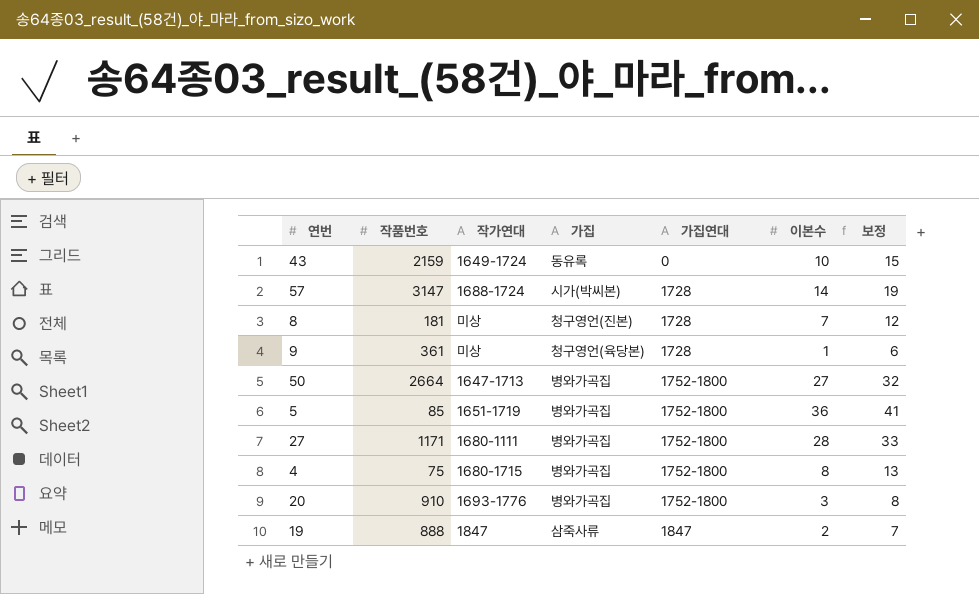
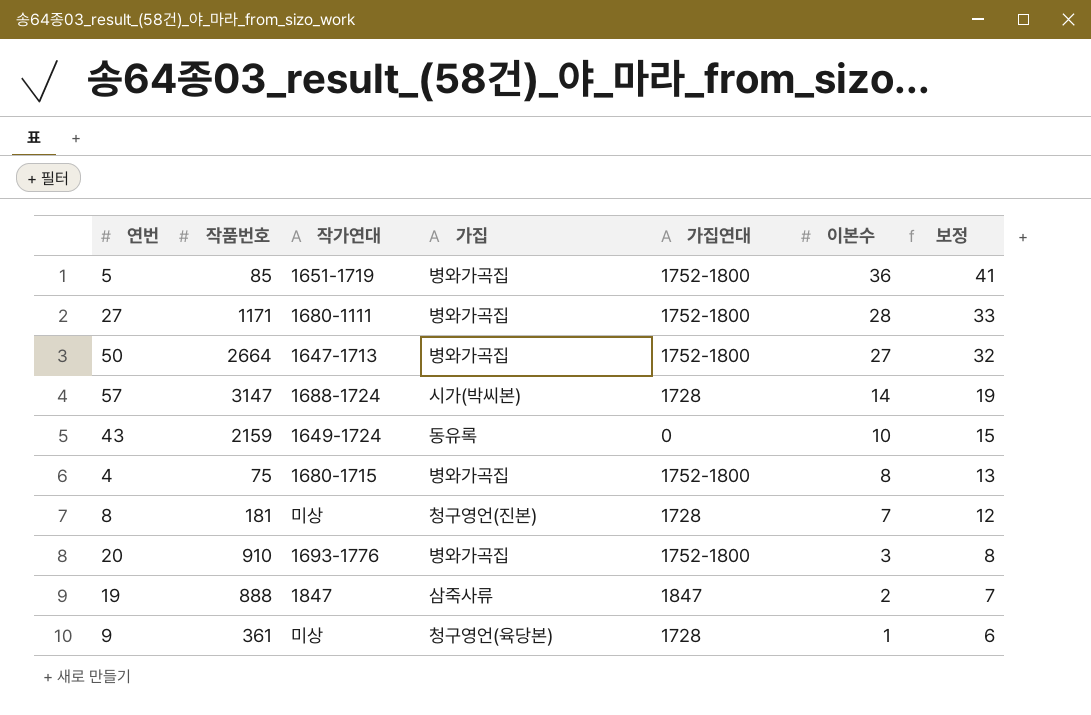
row order: 가집연대 ascending -> 이본수 descending

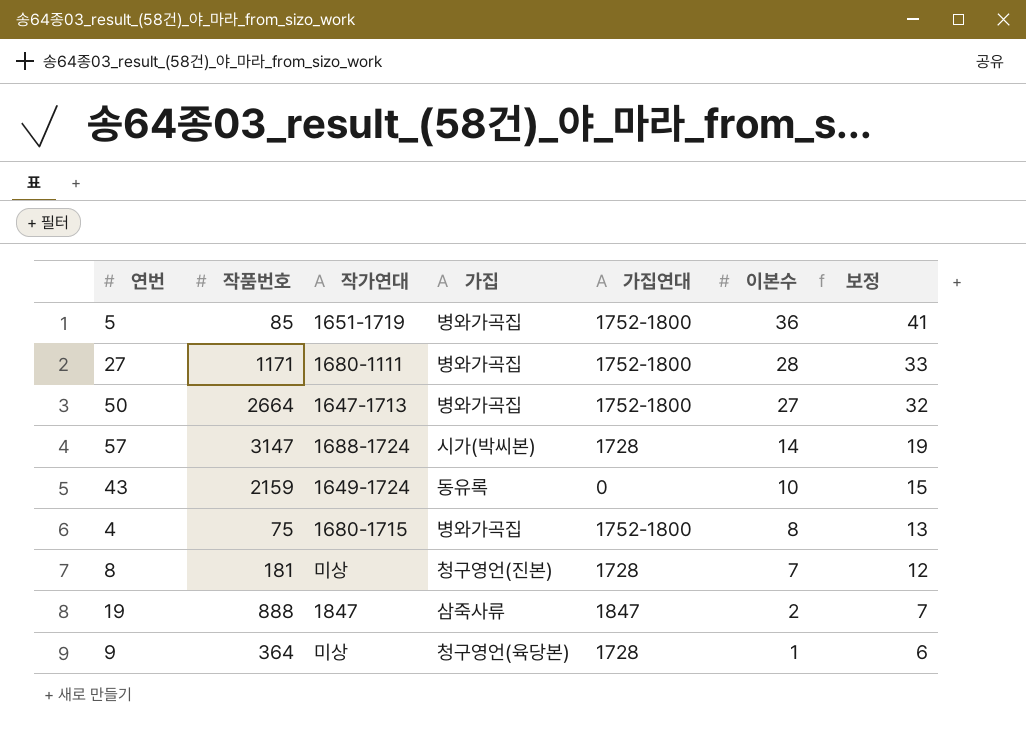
row 20: 910 | 1693-1776 | 병와가곡집 | 1752-1800 | 3 | 8 -> none
9 | 작품번호: 361 -> 364

